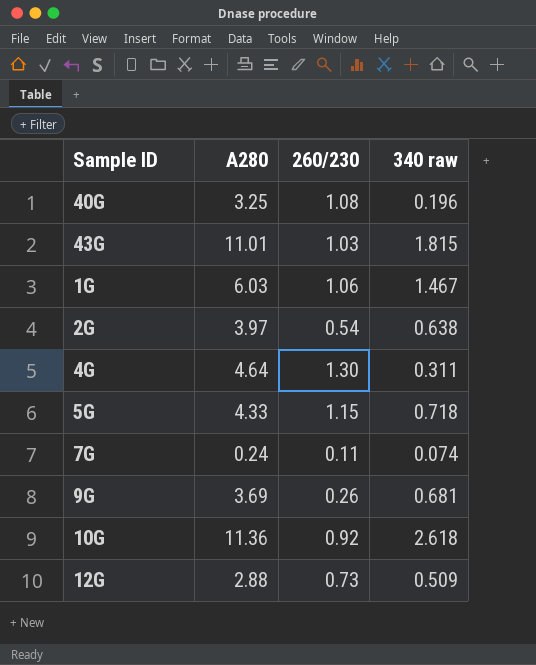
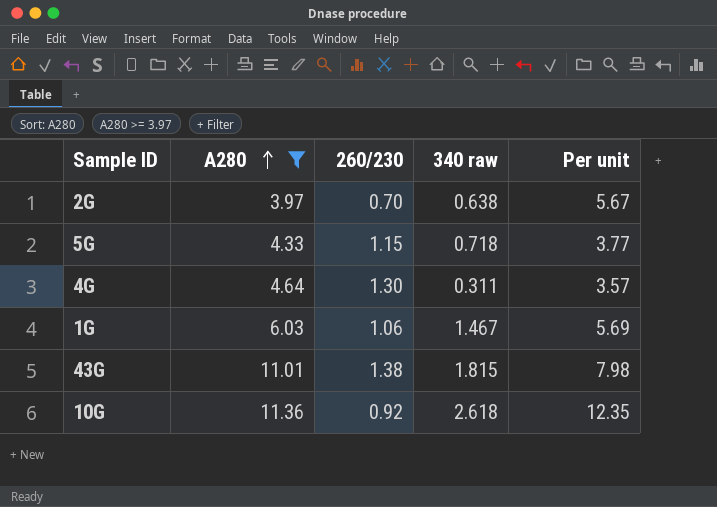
filter: none -> A280 >= 3.97
row order: none -> A280 ascending
column Per unit | formula: none -> [A280] / [260/230]
2G | 260/230: 0.54 -> 0.70
43G | 260/230: 1.03 -> 1.38

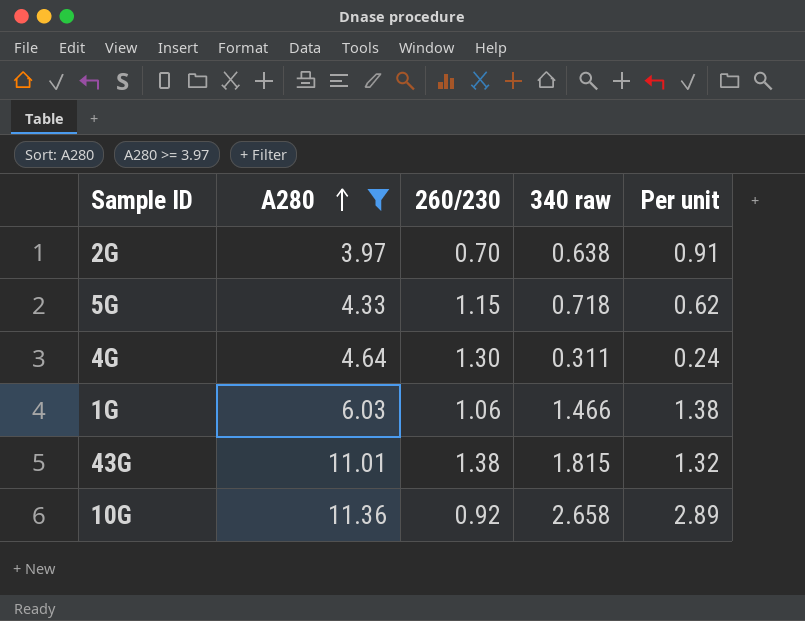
column Per unit | formula: [A280] / [260/230] -> [340 raw] / [260/230]
1G | 340 raw: 1.467 -> 1.466
10G | 340 raw: 2.618 -> 2.658

